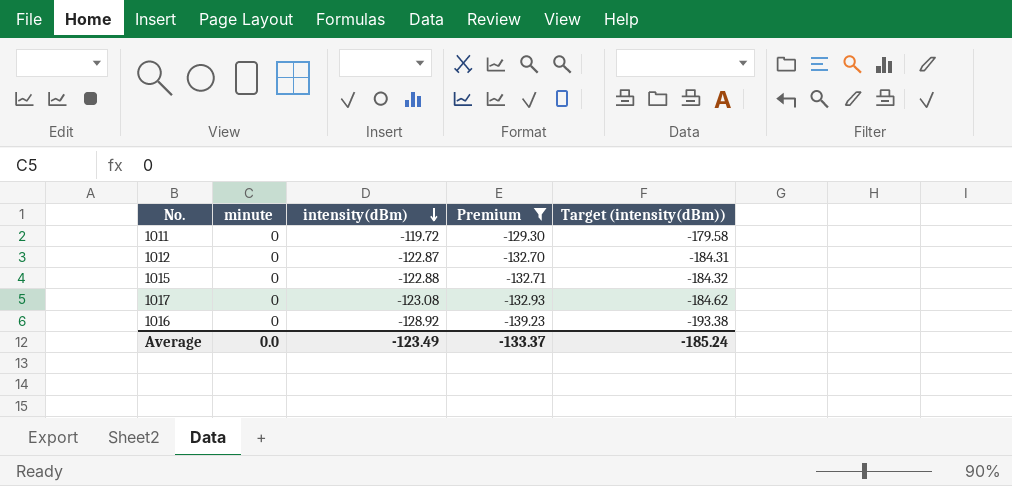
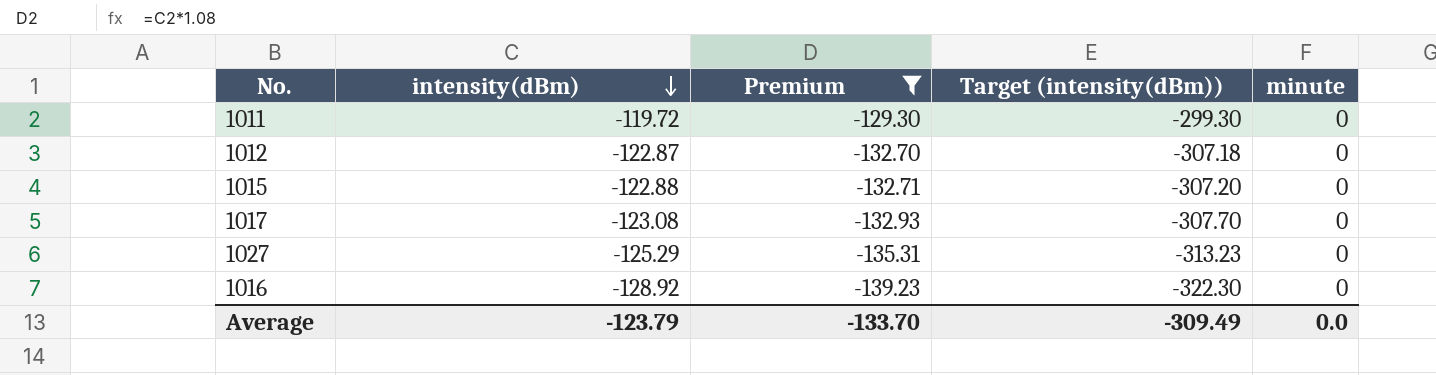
column Target (intensity(dBm)) | formula: [intensity(dBm)] * 1.5 -> [intensity(dBm)] * 2.5
column minute | position: 2 -> 5
row 1027: none -> -125.29 | -135.31 | -313.23 | 0
Average | intensity(dBm): -123.49 -> -123.79
Average | Premium: -133.37 -> -133.70
Average | Target (intensity(dBm)): -185.24 -> -309.49

